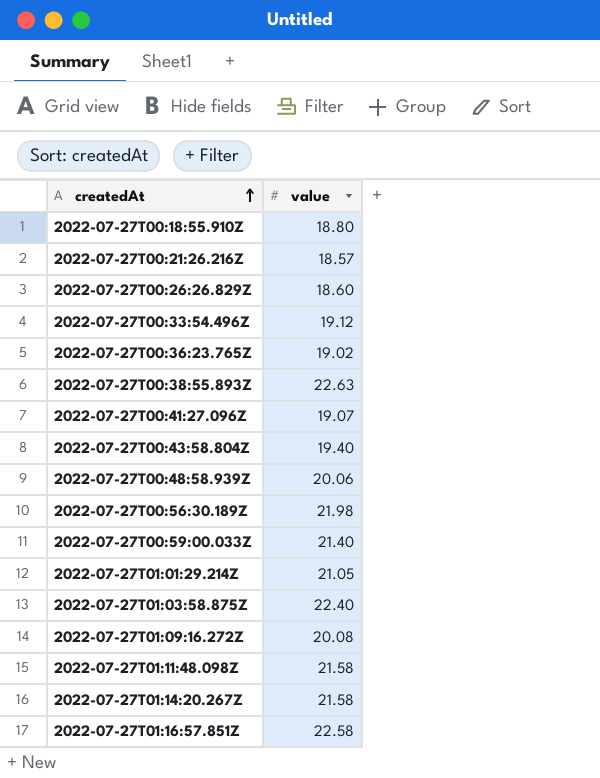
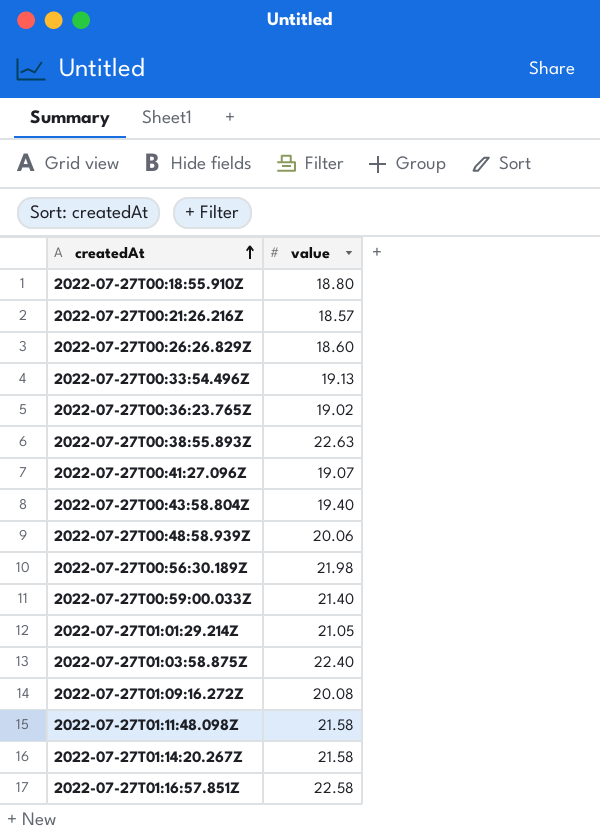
2022-07-27T00:33:54.496Z | value: 19.12 -> 19.13

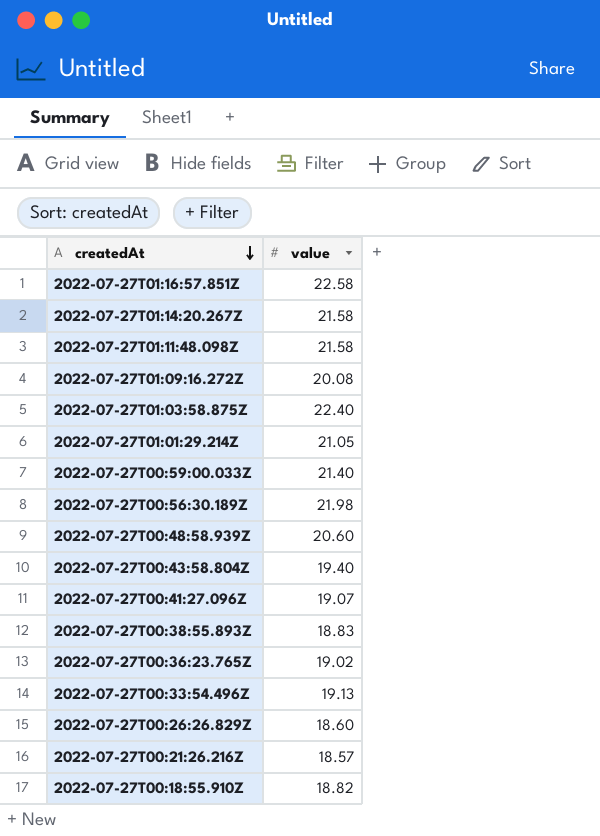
row order: createdAt ascending -> createdAt descending
2022-07-27T00:48:58.939Z | value: 20.06 -> 20.60
2022-07-27T00:38:55.893Z | value: 22.63 -> 18.83
2022-07-27T00:18:55.910Z | value: 18.80 -> 18.82

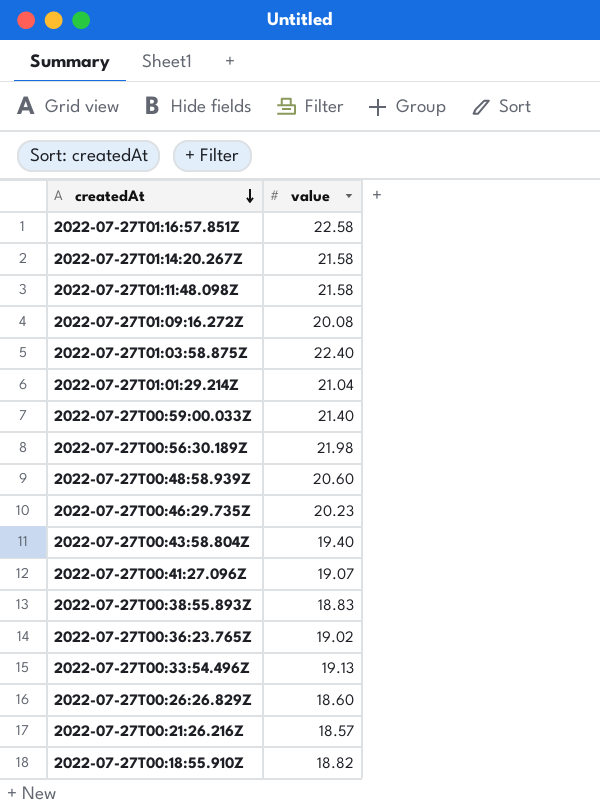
2022-07-27T01:01:29.214Z | value: 21.05 -> 21.04
row 2022-07-27T00:46:29.735Z: none -> 20.23

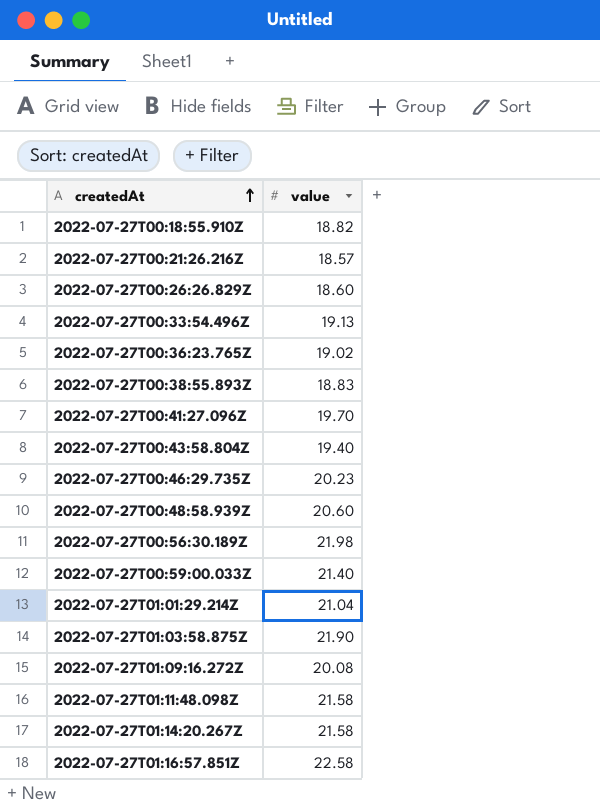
row order: createdAt descending -> createdAt ascending
2022-07-27T00:41:27.096Z | value: 19.07 -> 19.70
2022-07-27T01:03:58.875Z | value: 22.40 -> 21.90

